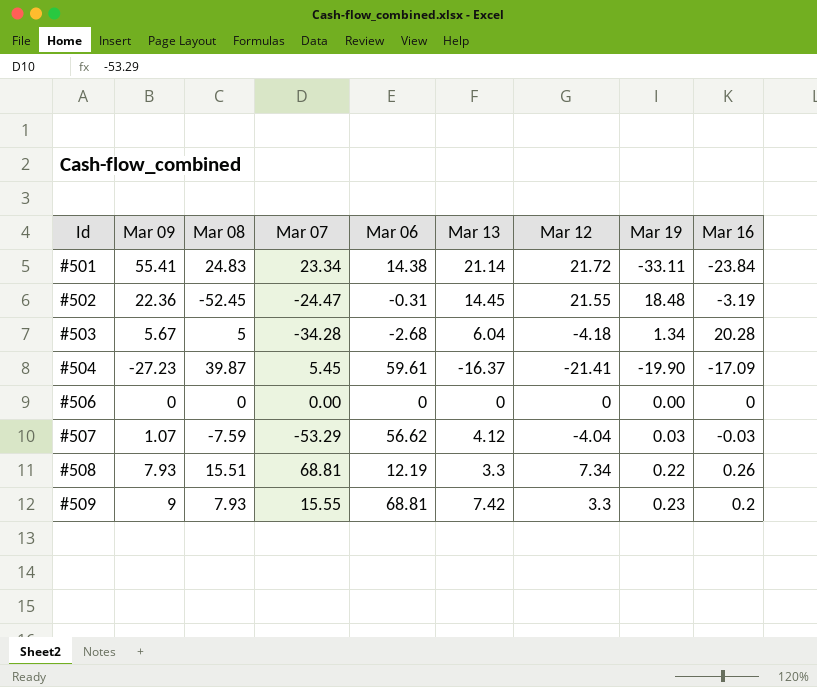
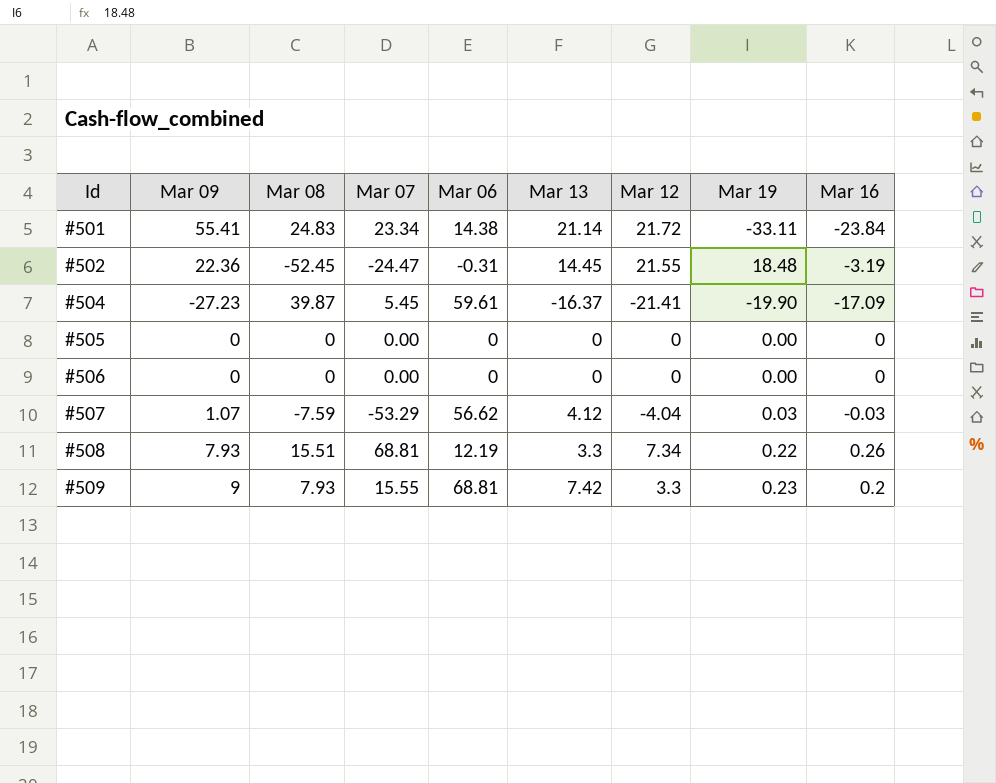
row #503: 5.67 | 5 | -34.28 | -2.68 | 6.04 | -4.18 | 1.34 | 20.28 -> none
row #505: none -> 0 | 0 | 0.00 | 0 | 0 | 0 | 0.00 | 0

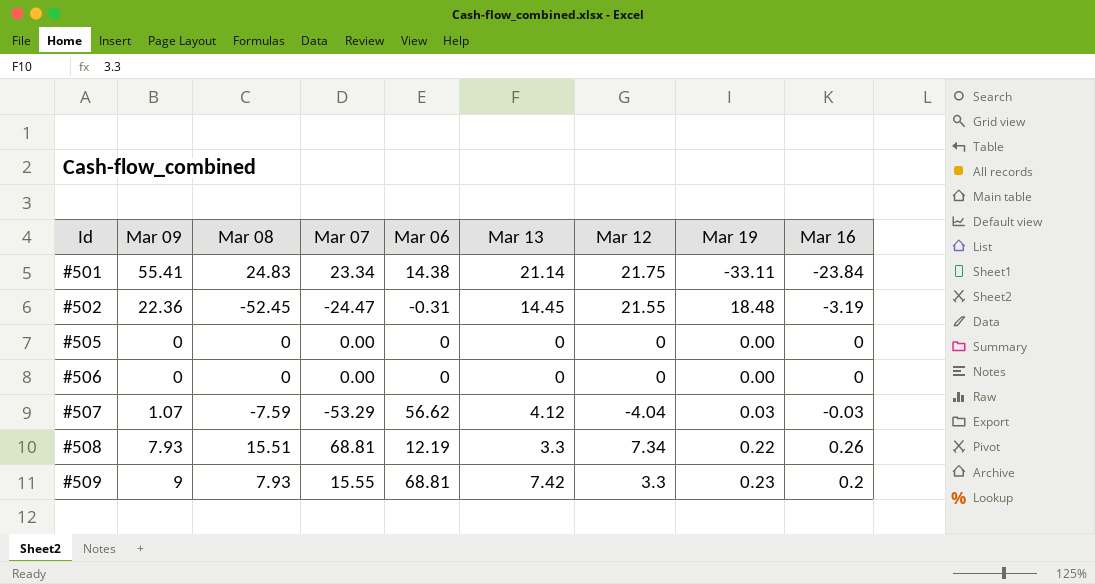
row #504: -27.23 | 39.87 | 5.45 | 59.61 | -16.37 | -21.41 | -19.90 | -17.09 -> none
#501 | Mar 12: 21.72 -> 21.75

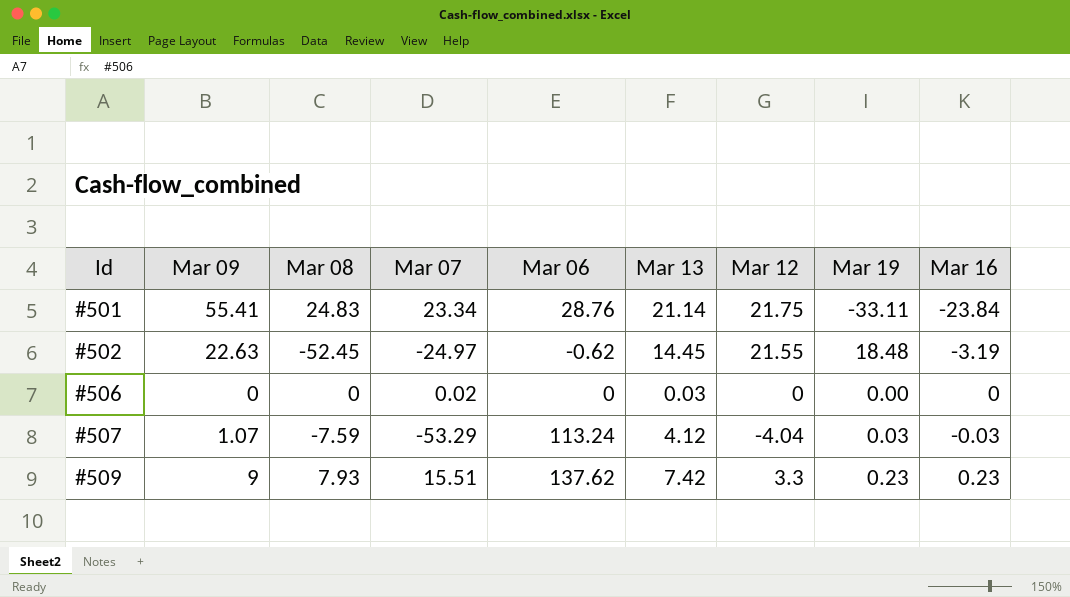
row #505: 0 | 0 | 0.00 | 0 | 0 | 0 | 0.00 | 0 -> none
row #508: 7.93 | 15.51 | 68.81 | 12.19 | 3.3 | 7.34 | 0.22 | 0.26 -> none
#501 | Mar 06: 14.38 -> 28.76
#502 | Mar 09: 22.36 -> 22.63
#502 | Mar 07: -24.47 -> -24.97
#502 | Mar 06: -0.31 -> -0.62
#506 | Mar 07: 0.00 -> 0.02
#506 | Mar 13: 0 -> 0.03
#507 | Mar 06: 56.62 -> 113.24
#509 | Mar 07: 15.55 -> 15.51
#509 | Mar 06: 68.81 -> 137.62
#509 | Mar 16: 0.2 -> 0.23

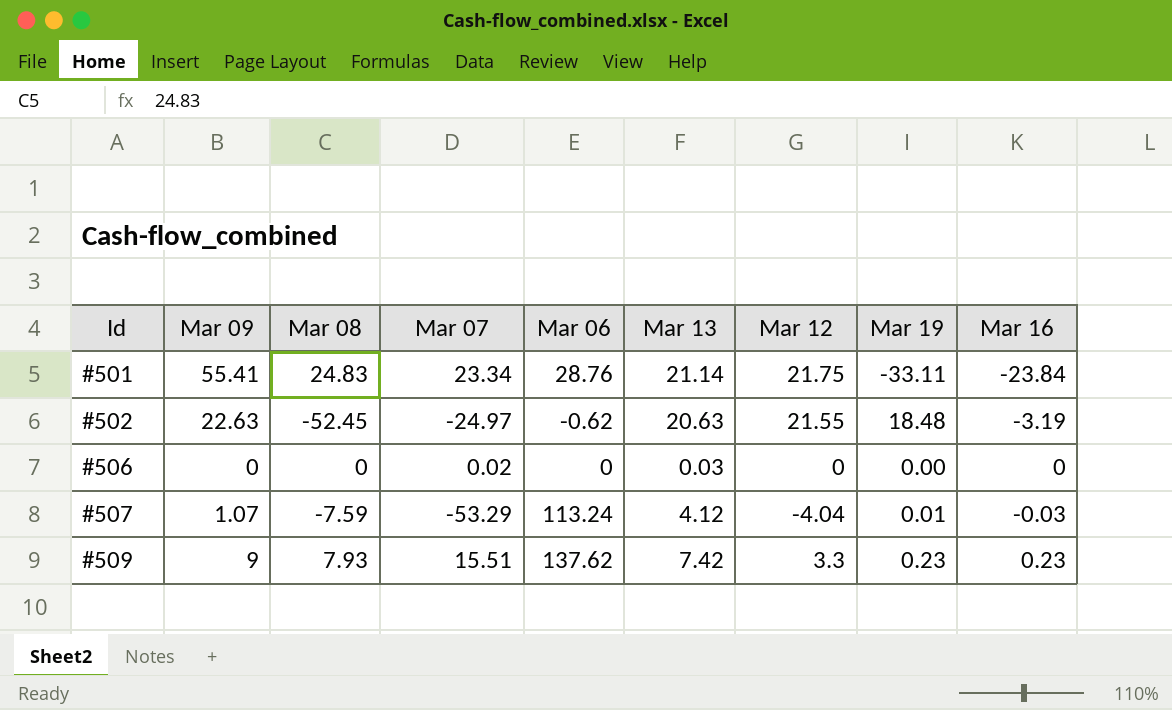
#502 | Mar 13: 14.45 -> 20.63
#507 | Mar 19: 0.03 -> 0.01

